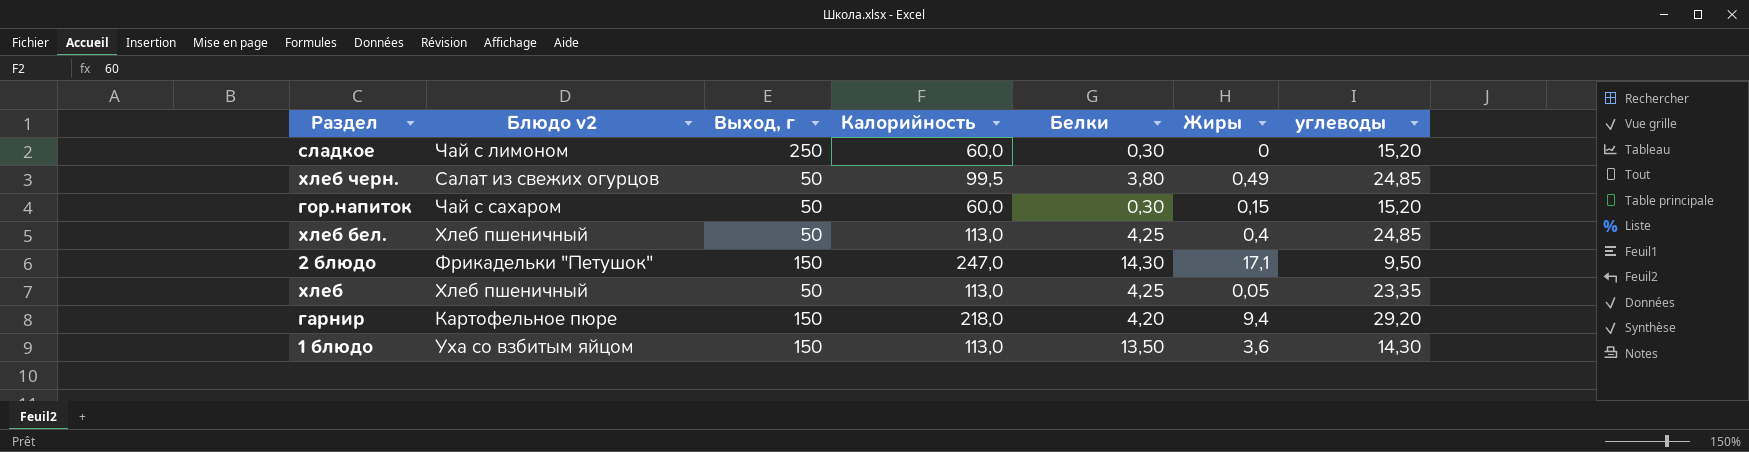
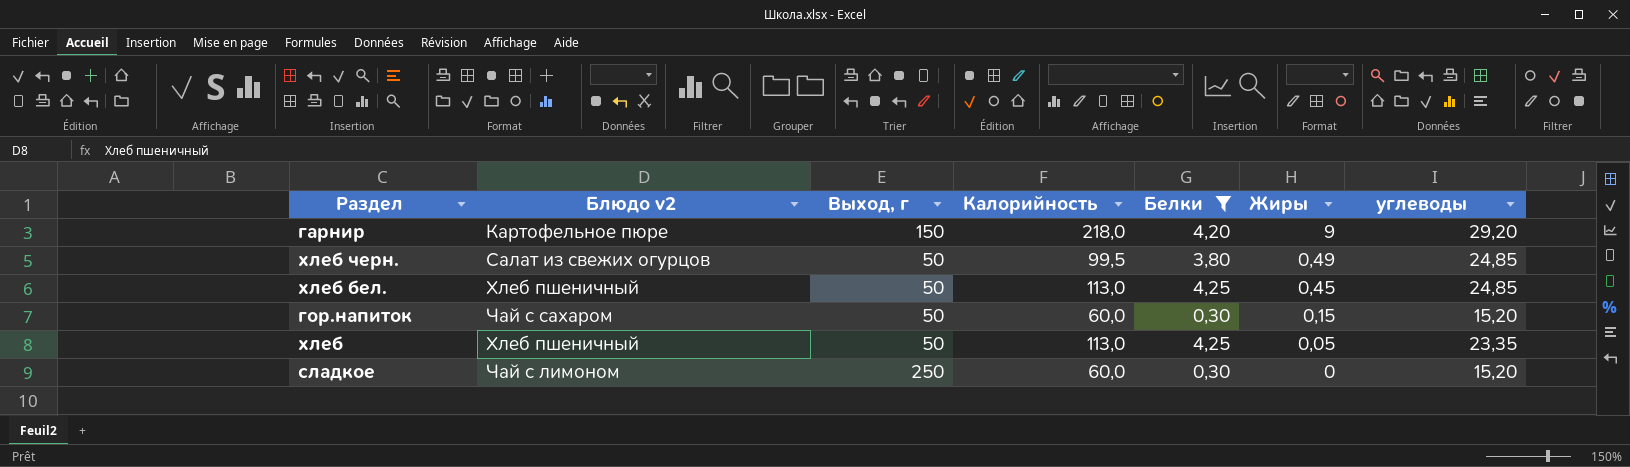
filter: none -> Белки <= 4,25
row order: none -> Жиры descending
гарнир | Жиры: 9,4 -> 9
хлеб бел. | Жиры: 0,4 -> 0,45

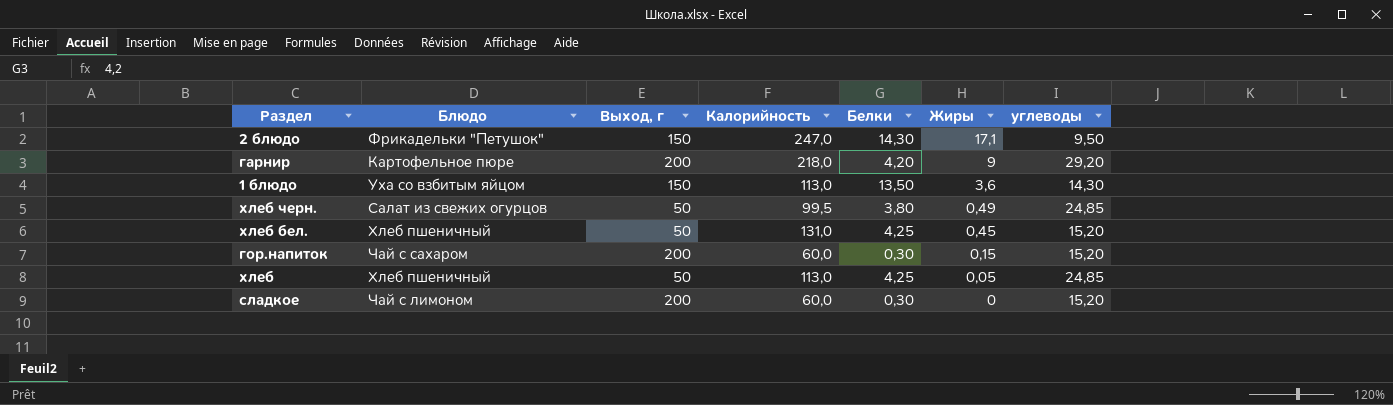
filter: Белки <= 4,25 -> none
column name: Блюдо v2 -> Блюдо
гарнир | Выход, г: 150 -> 200
хлеб бел. | Калорийность: 113,0 -> 131,0
хлеб бел. | углеводы: 24,85 -> 15,20
гор.напиток | Выход, г: 50 -> 200
хлеб | углеводы: 23,35 -> 24,85
сладкое | Выход, г: 250 -> 200

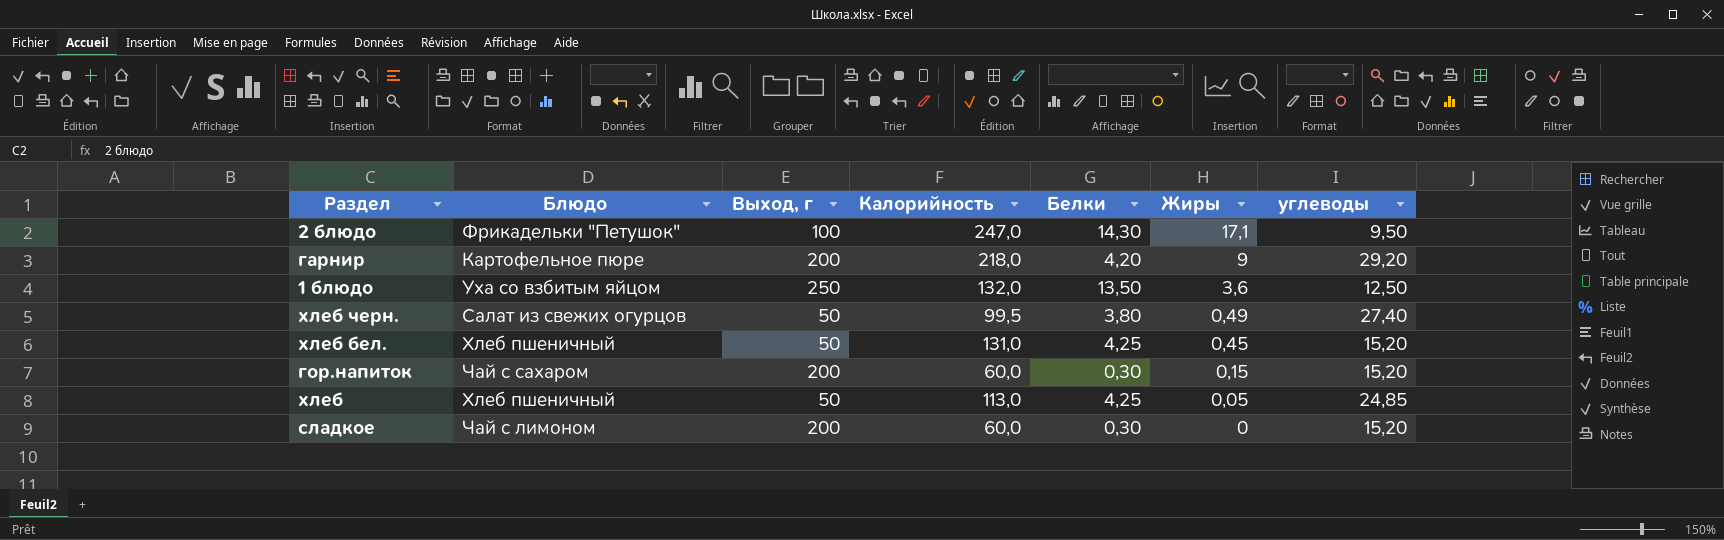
2 блюдо | Выход, г: 150 -> 100
1 блюдо | Выход, г: 150 -> 250
1 блюдо | Калорийность: 113,0 -> 132,0
1 блюдо | углеводы: 14,30 -> 12,50
хлеб черн. | углеводы: 24,85 -> 27,40

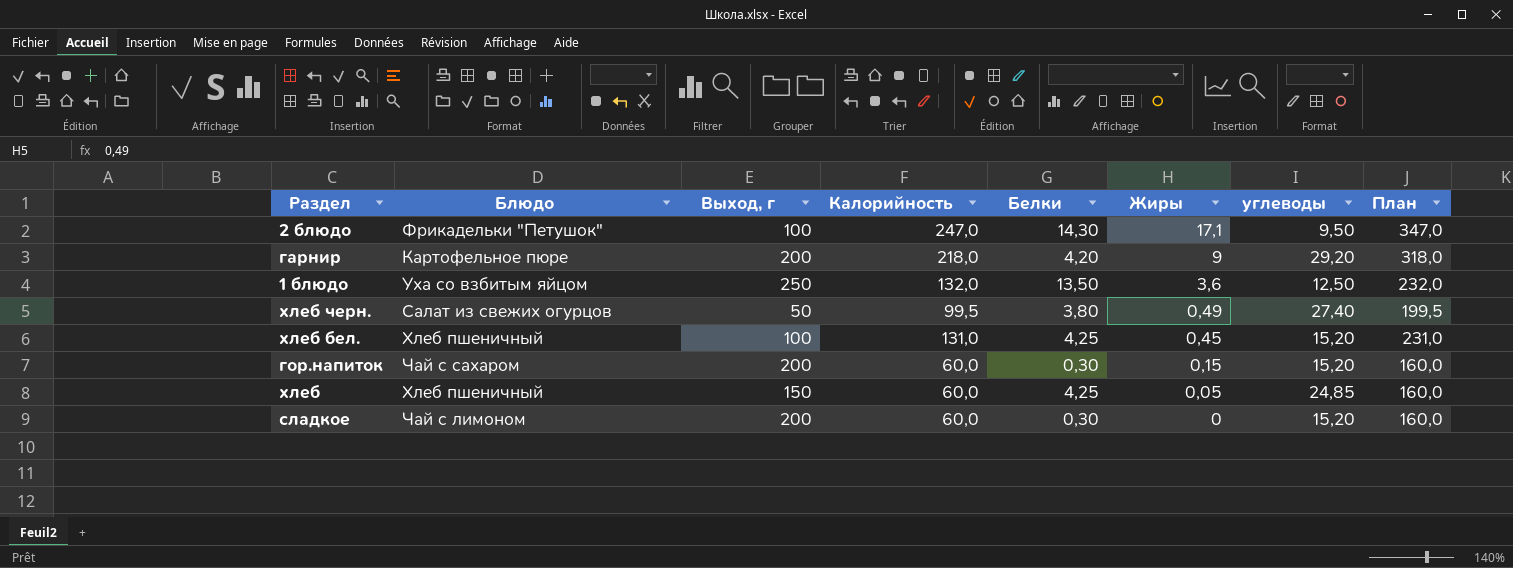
column План | formula: none -> [Калорийность] + 100
хлеб бел. | Выход, г: 50 -> 100
хлеб | Выход, г: 50 -> 150
хлеб | Калорийность: 113,0 -> 60,0

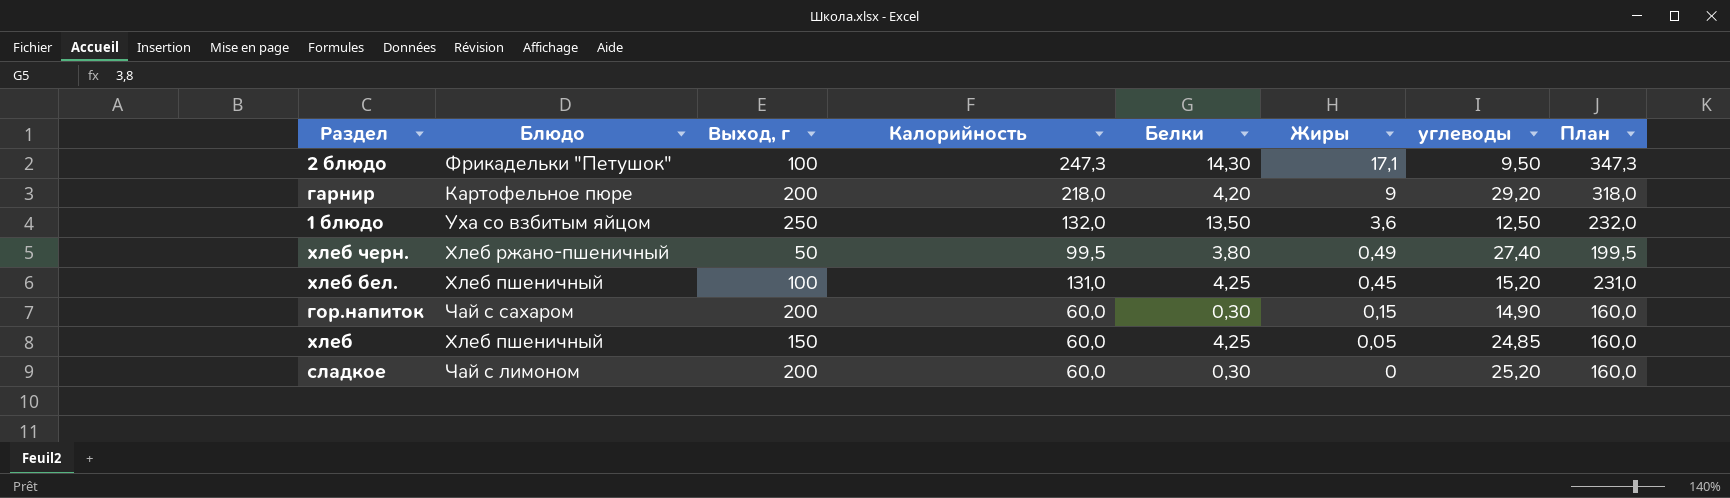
2 блюдо | Калорийность: 247,0 -> 247,3
2 блюдо | План: 347,0 -> 347,3
хлеб черн. | Блюдо: Салат из свежих огурцов -> Хлеб ржано-пшеничный
гор.напиток | углеводы: 15,20 -> 14,90
сладкое | углеводы: 15,20 -> 25,20

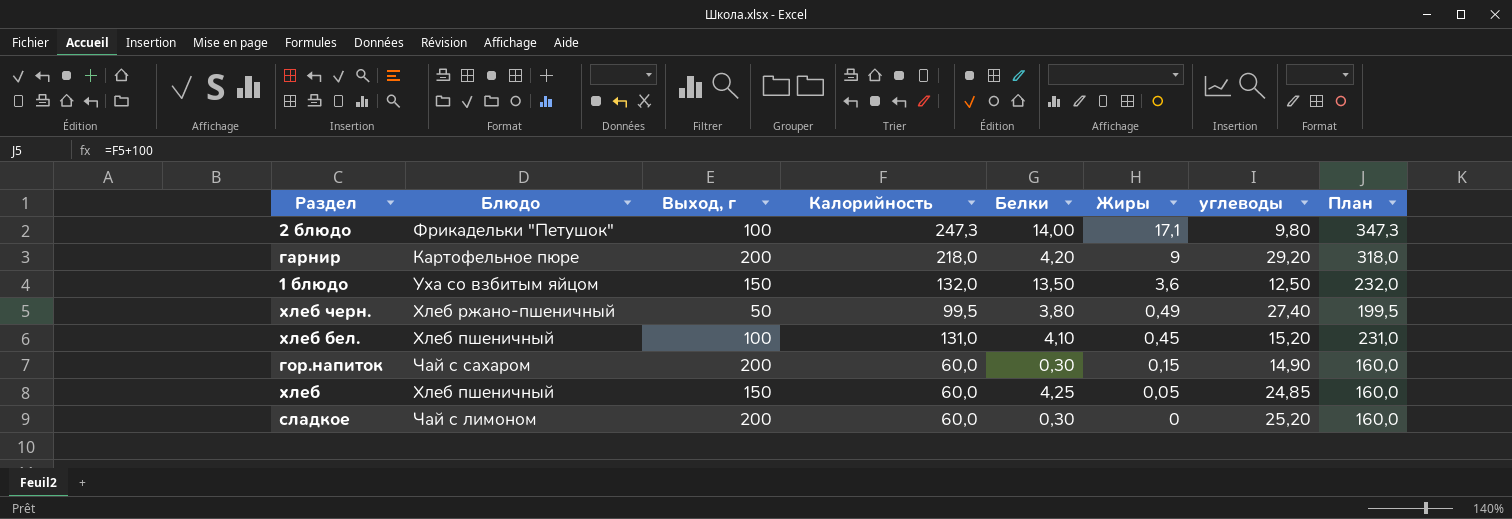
2 блюдо | Белки: 14,30 -> 14,00
2 блюдо | углеводы: 9,50 -> 9,80
1 блюдо | Выход, г: 250 -> 150
хлеб бел. | Белки: 4,25 -> 4,10

